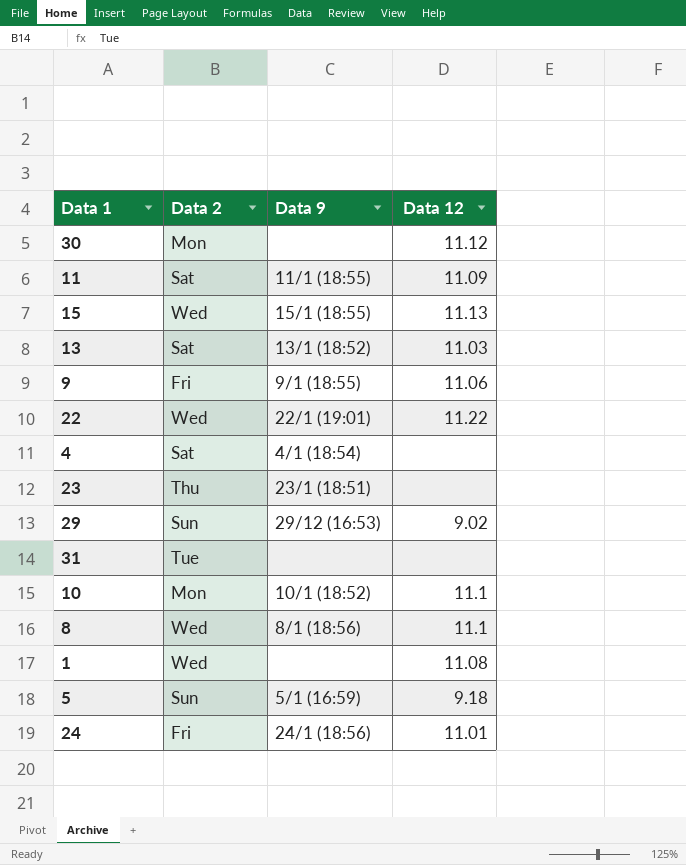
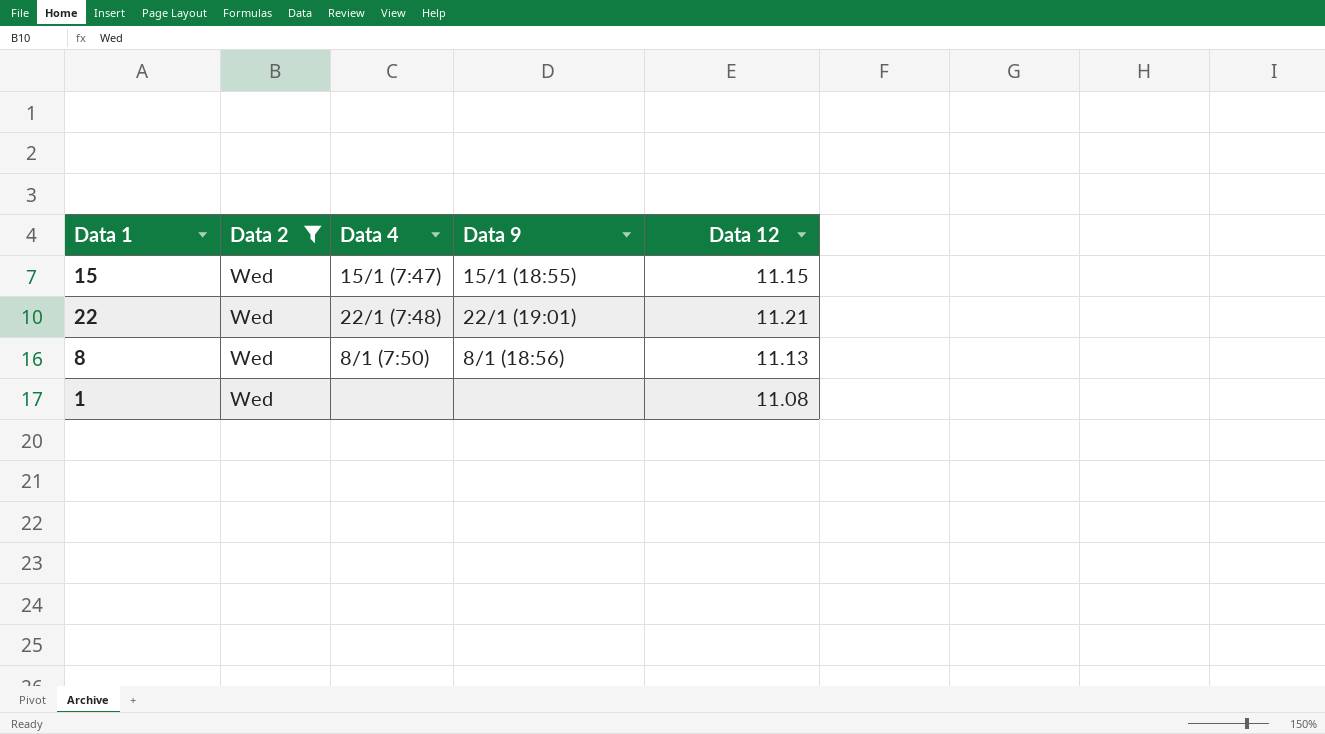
filter: none -> Data 2 = Wed
column Data 4 | position: none -> 3
15 | Data 12: 11.13 -> 11.15
22 | Data 12: 11.22 -> 11.21
8 | Data 12: 11.1 -> 11.13

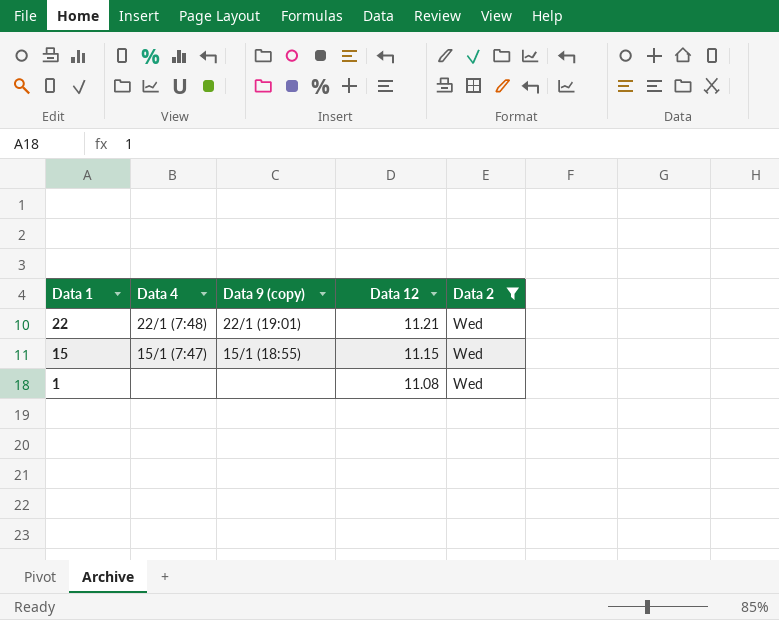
row order: none -> Data 1 descending
column name: Data 9 -> Data 9 (copy)
column Data 2 | position: 2 -> 5
row 8: Wed | 8/1 (7:50) | 8/1 (18:56) | 11.13 -> none

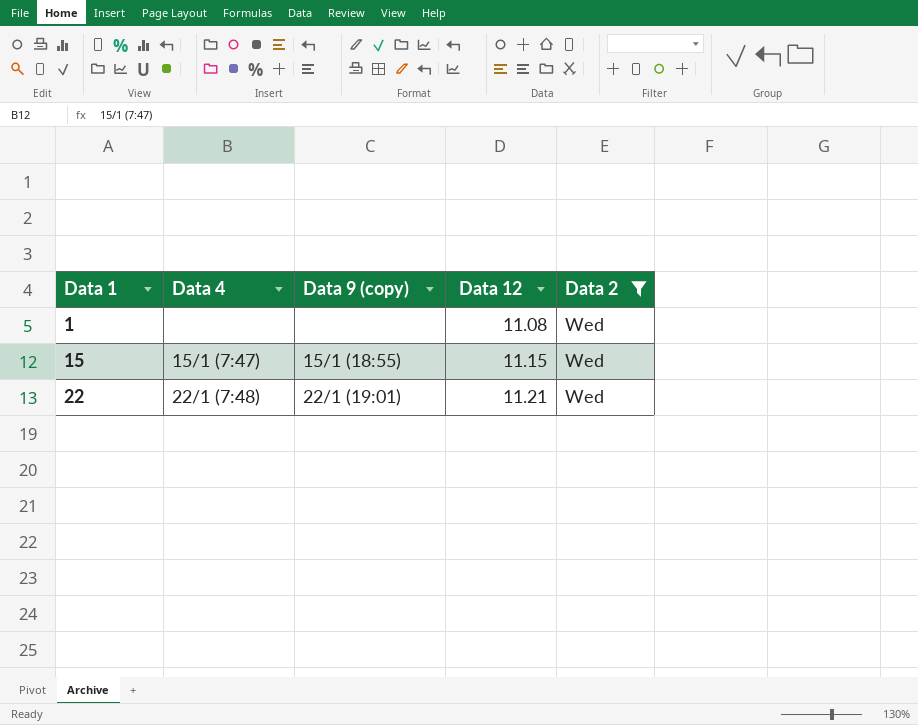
row order: Data 1 descending -> Data 1 ascending

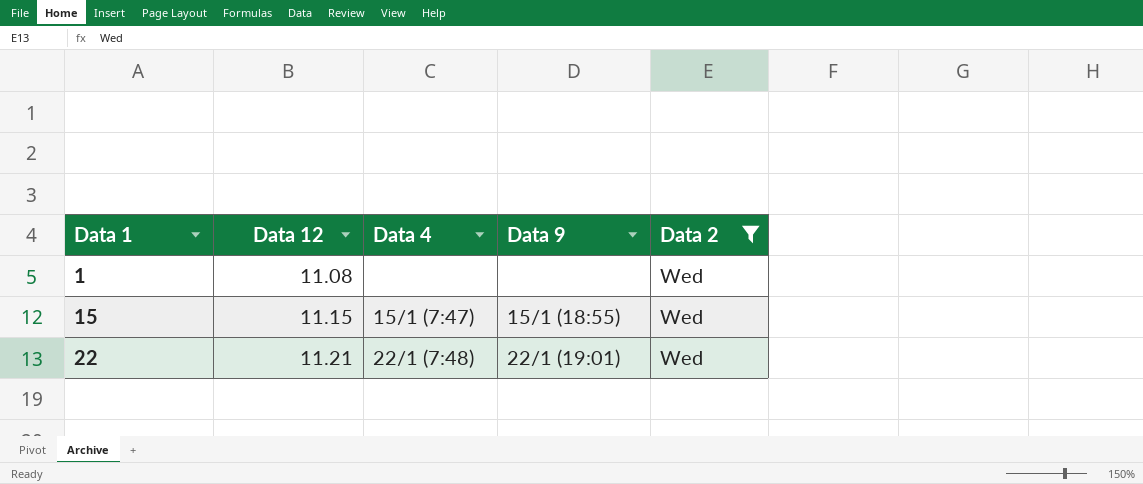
column Data 12 | position: 4 -> 2
column name: Data 9 (copy) -> Data 9

